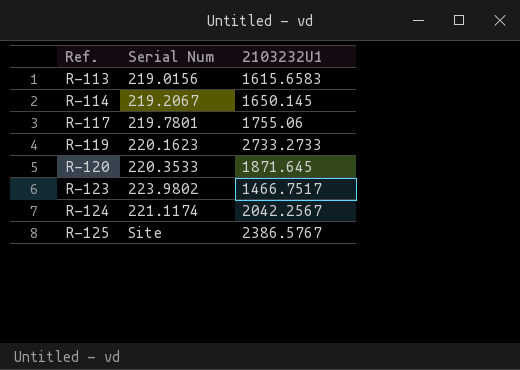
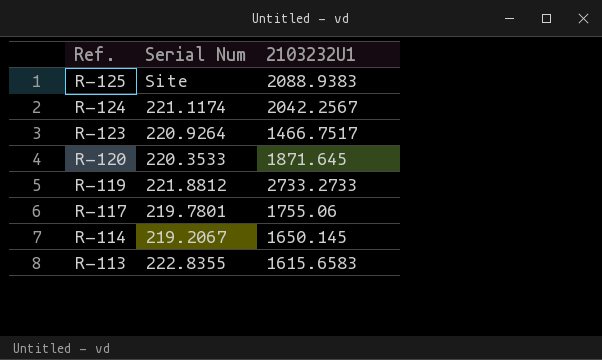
row order: Ref. ascending -> Ref. descending
R-125 | 2103232U1: 2386.5767 -> 2088.9383
R-123 | Serial Num: 223.9802 -> 220.9264
R-119 | Serial Num: 220.1623 -> 221.8812
R-113 | Serial Num: 219.0156 -> 222.8355

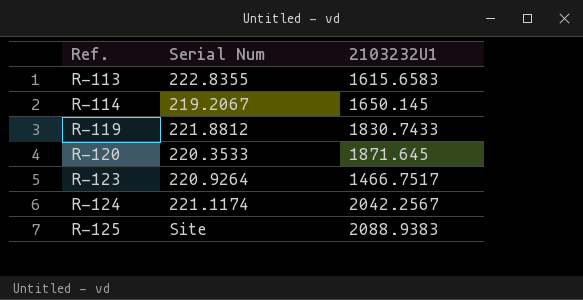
row order: Ref. descending -> Ref. ascending
row R-117: 219.7801 | 1755.06 -> none
R-119 | 2103232U1: 2733.2733 -> 1830.7433

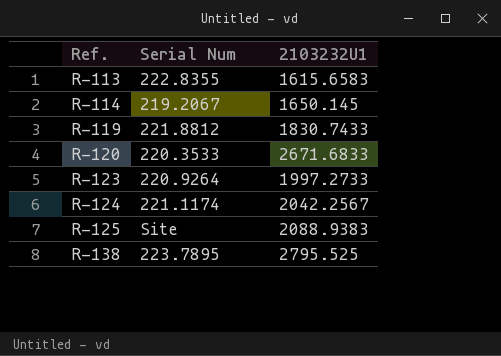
R-120 | 2103232U1: 1871.645 -> 2671.6833
R-123 | 2103232U1: 1466.7517 -> 1997.2733
row R-138: none -> 223.7895 | 2795.525

